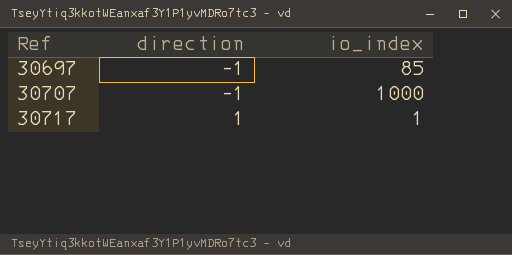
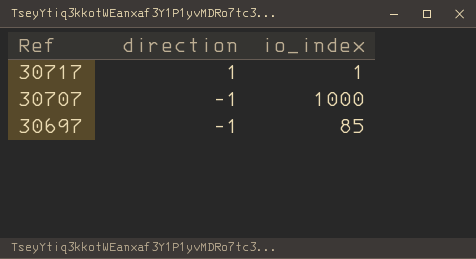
row order: Ref ascending -> Ref descending

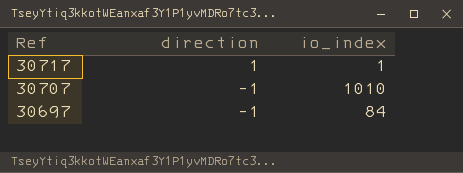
30707 | io_index: 1000 -> 1010
30697 | io_index: 85 -> 84

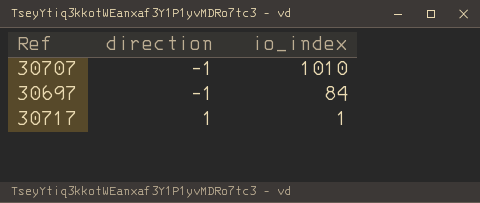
row order: Ref descending -> direction ascending

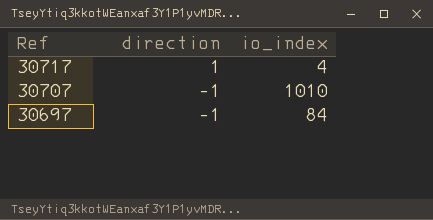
row order: direction ascending -> Ref descending
30717 | io_index: 1 -> 4

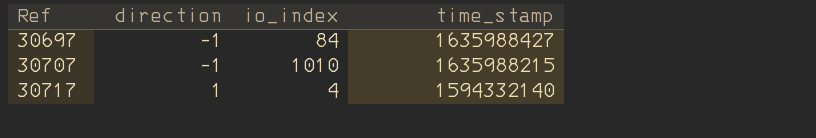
row order: Ref descending -> Ref ascending
column time_stamp | position: none -> 4

